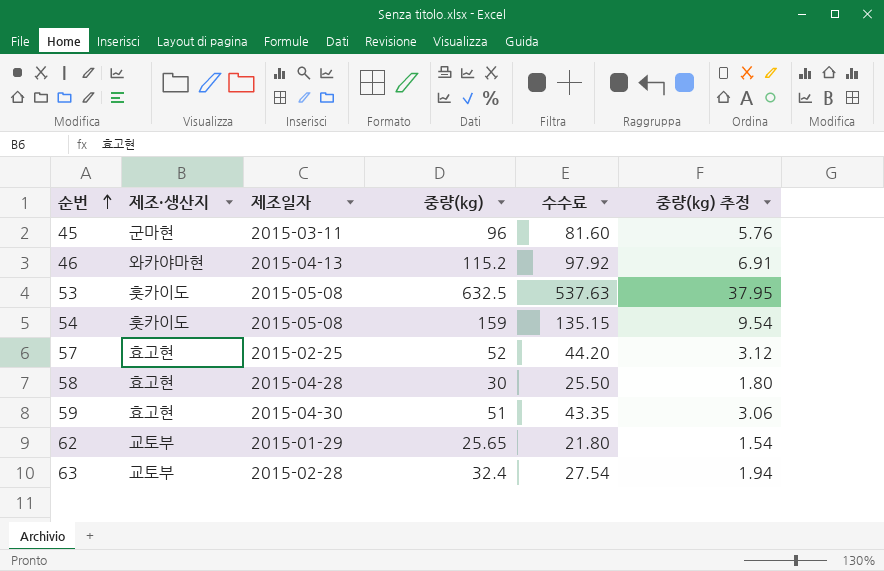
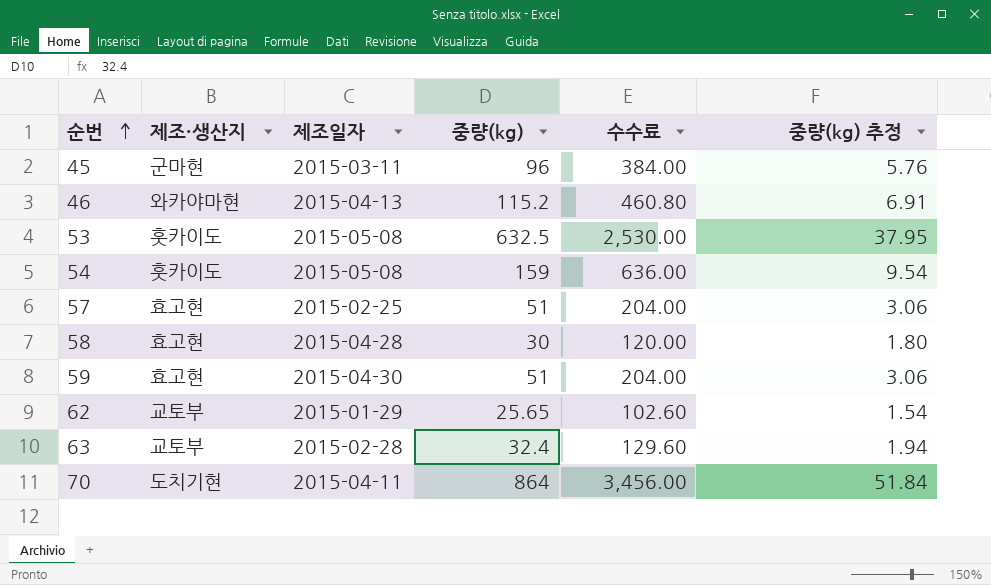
column 수수료 | formula: [중량(kg)] * 0.85 -> [중량(kg)] * 4
57 | 중량(kg): 52 -> 51
57 | 중량(kg) 추정: 3.12 -> 3.06
row 70: none -> 도치기현 | 2015-04-11 | 864 | 3,456.00 | 51.84

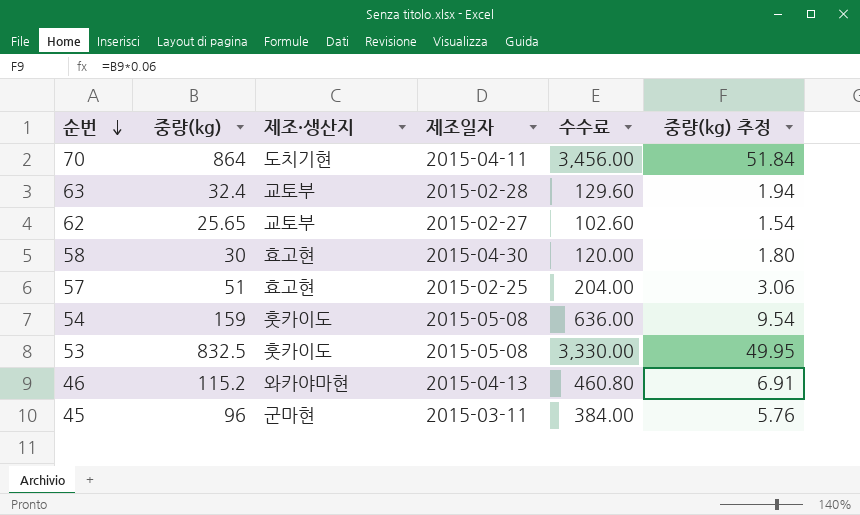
row order: 순번 ascending -> 순번 descending
column 중량(kg) | position: 4 -> 2
row 59: 효고현 | 2015-04-30 | 51 | 204.00 | 3.06 -> none
62 | 제조일자: 2015-01-29 -> 2015-02-27
58 | 제조일자: 2015-04-28 -> 2015-04-30
53 | 중량(kg): 632.5 -> 832.5
53 | 수수료: 2,530.00 -> 3,330.00
53 | 중량(kg) 추정: 37.95 -> 49.95

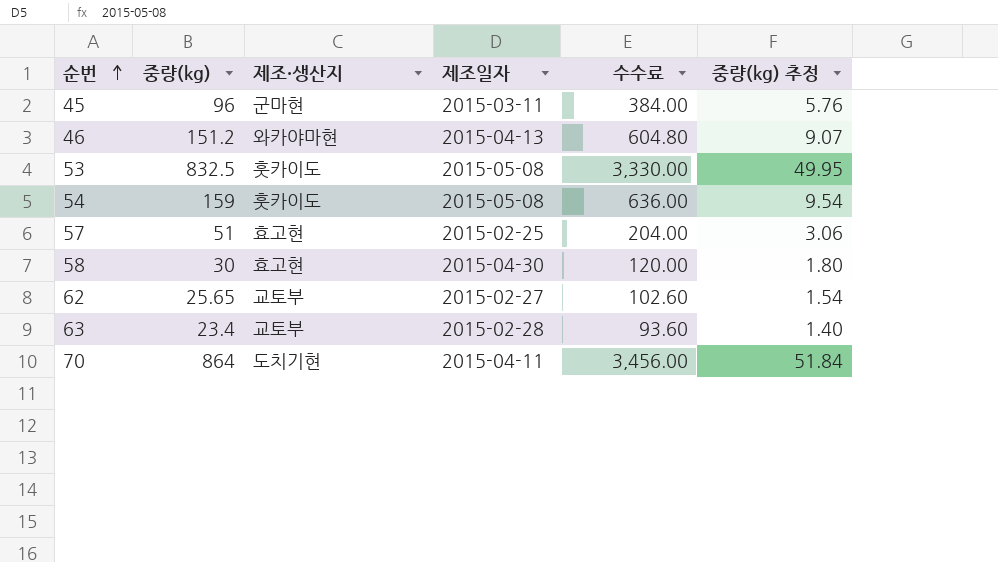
row order: 순번 descending -> 순번 ascending
46 | 중량(kg): 115.2 -> 151.2
46 | 수수료: 460.80 -> 604.80
46 | 중량(kg) 추정: 6.91 -> 9.07
63 | 중량(kg): 32.4 -> 23.4
63 | 수수료: 129.60 -> 93.60
63 | 중량(kg) 추정: 1.94 -> 1.40

